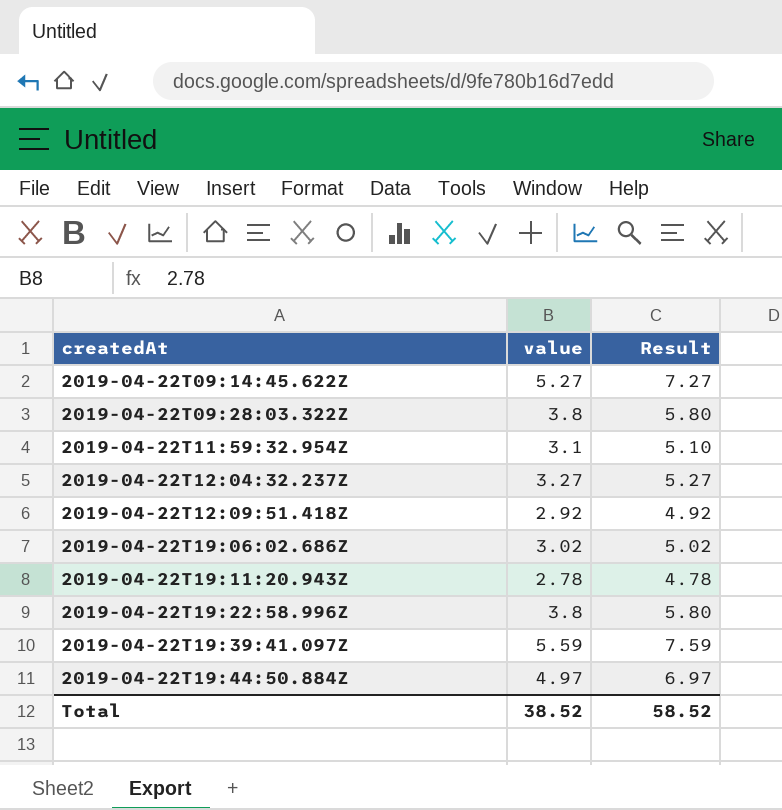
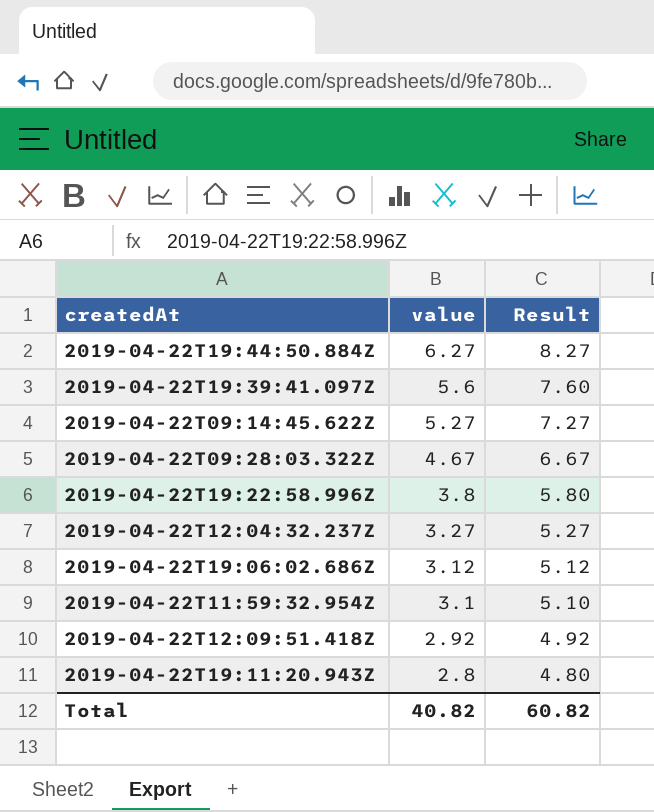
row order: createdAt ascending -> value descending
2019-04-22T19:44:50.884Z | value: 4.97 -> 6.27
2019-04-22T19:44:50.884Z | Result: 6.97 -> 8.27
2019-04-22T19:39:41.097Z | value: 5.59 -> 5.6
2019-04-22T19:39:41.097Z | Result: 7.59 -> 7.60
2019-04-22T09:28:03.322Z | value: 3.8 -> 4.67
2019-04-22T09:28:03.322Z | Result: 5.80 -> 6.67
2019-04-22T19:06:02.686Z | value: 3.02 -> 3.12
2019-04-22T19:06:02.686Z | Result: 5.02 -> 5.12
2019-04-22T19:11:20.943Z | value: 2.78 -> 2.8
2019-04-22T19:11:20.943Z | Result: 4.78 -> 4.80
Total | value: 38.52 -> 40.82
Total | Result: 58.52 -> 60.82

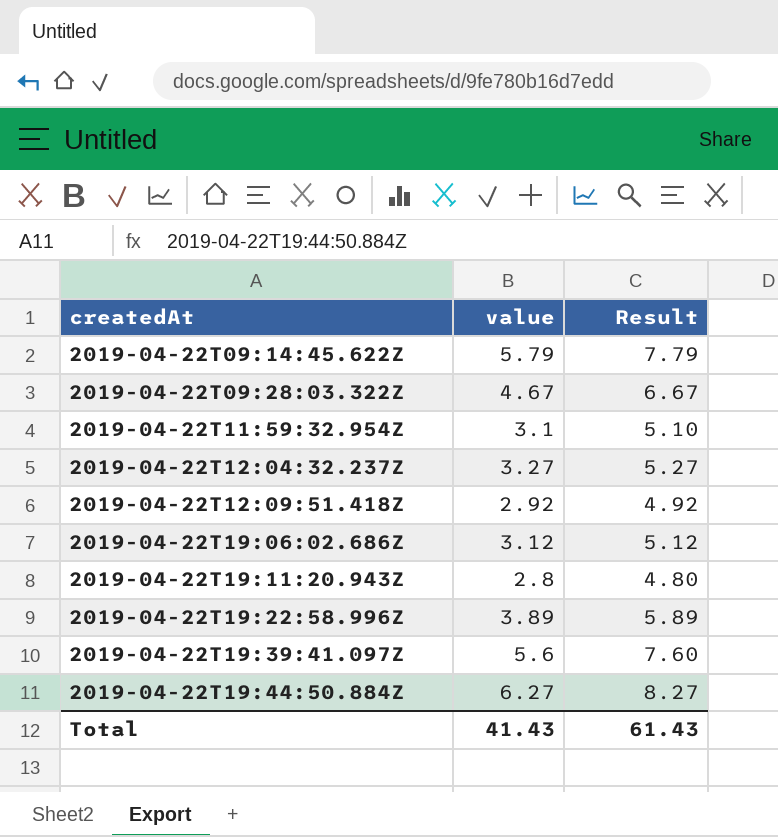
row order: value descending -> createdAt ascending
2019-04-22T09:14:45.622Z | value: 5.27 -> 5.79
2019-04-22T09:14:45.622Z | Result: 7.27 -> 7.79
2019-04-22T19:22:58.996Z | value: 3.8 -> 3.89
2019-04-22T19:22:58.996Z | Result: 5.80 -> 5.89
Total | value: 40.82 -> 41.43
Total | Result: 60.82 -> 61.43

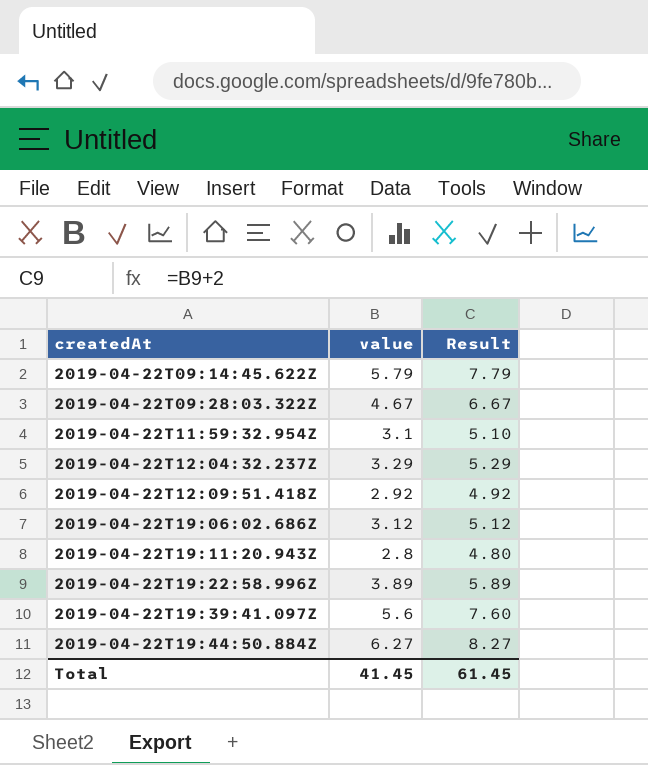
2019-04-22T12:04:32.237Z | value: 3.27 -> 3.29
2019-04-22T12:04:32.237Z | Result: 5.27 -> 5.29
Total | value: 41.43 -> 41.45
Total | Result: 61.43 -> 61.45

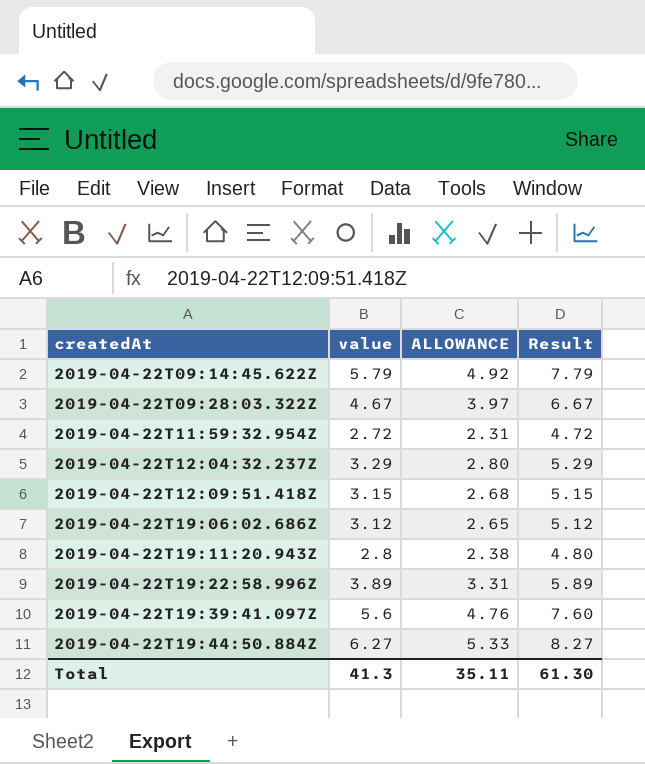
column ALLOWANCE | formula: none -> [value] * 0.85
2019-04-22T11:59:32.954Z | value: 3.1 -> 2.72
2019-04-22T11:59:32.954Z | Result: 5.10 -> 4.72
2019-04-22T12:09:51.418Z | value: 2.92 -> 3.15
2019-04-22T12:09:51.418Z | Result: 4.92 -> 5.15
Total | value: 41.45 -> 41.3
Total | Result: 61.45 -> 61.30

